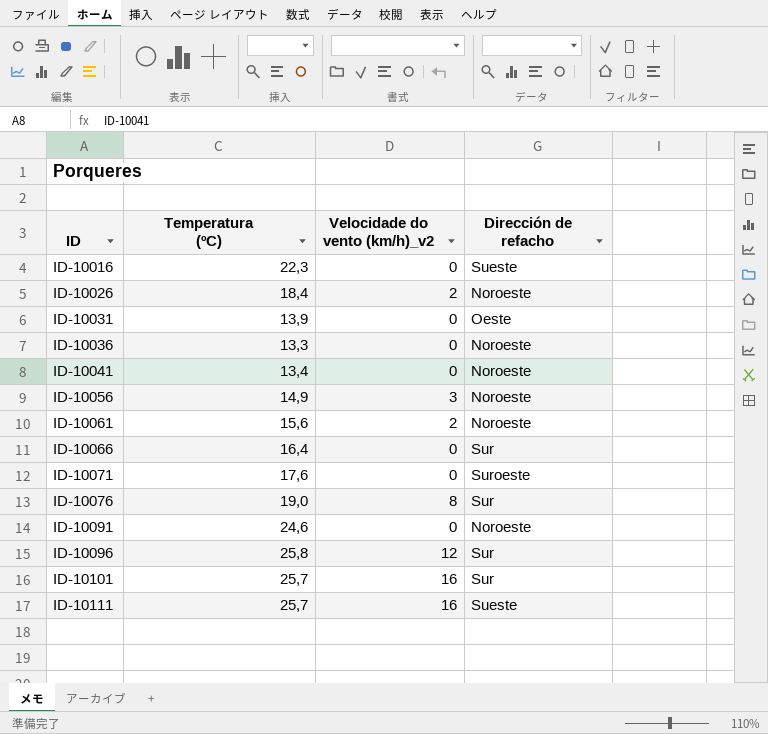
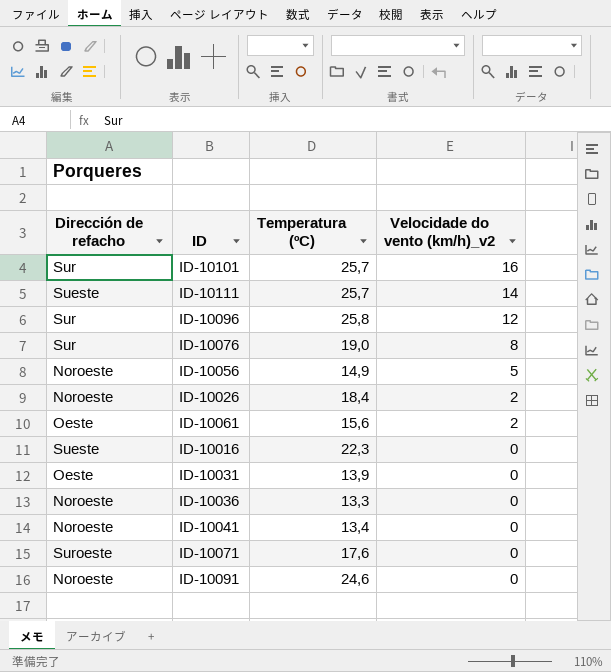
row order: ID ascending -> Velocidade do vento (km/h)_v2 descending
column Dirección de refacho | position: 4 -> 1
row ID-10066: 16,4 | 0 | Sur -> none
ID-10111 | Velocidade do vento (km/h)_v2: 16 -> 14
ID-10056 | Velocidade do vento (km/h)_v2: 3 -> 5
ID-10061 | Dirección de refacho: Noroeste -> Oeste

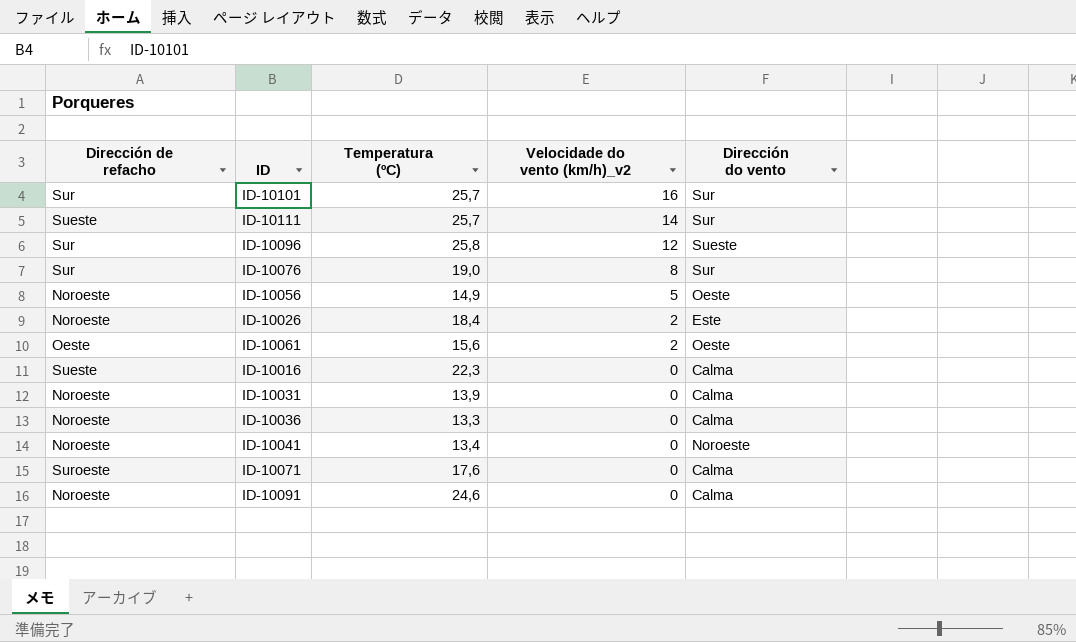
column Dirección do vento | position: none -> 5
ID-10031 | Dirección de refacho: Oeste -> Noroeste

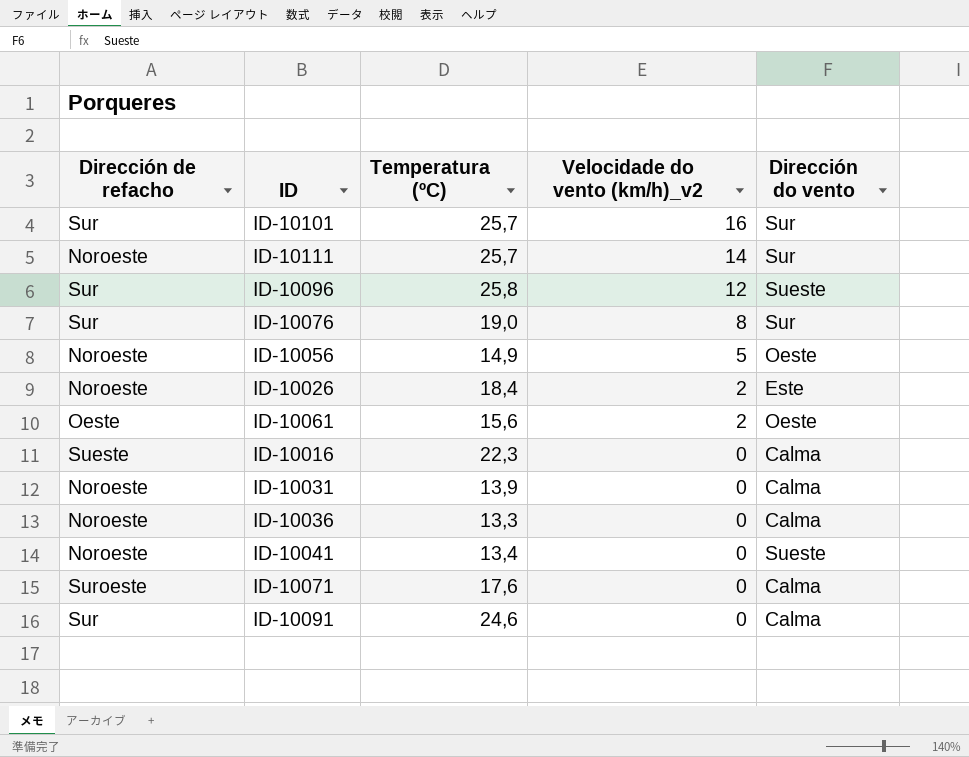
ID-10111 | Dirección de refacho: Sueste -> Noroeste
ID-10041 | Dirección do vento: Noroeste -> Sueste
ID-10091 | Dirección de refacho: Noroeste -> Sur

